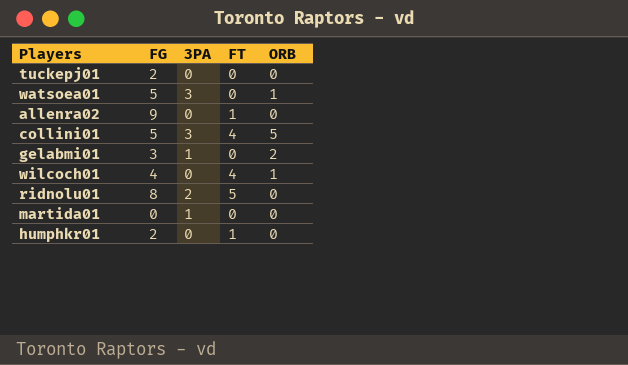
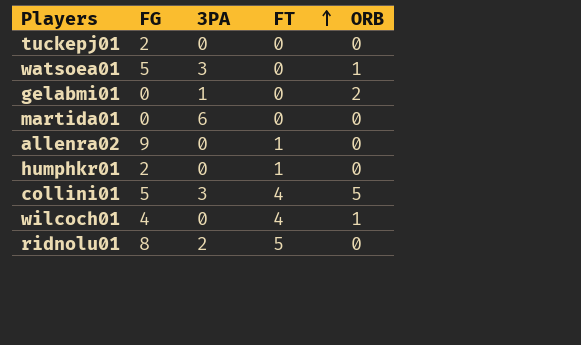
row order: none -> FT ascending
gelabmi01 | FG: 3 -> 0
martida01 | 3PA: 1 -> 6

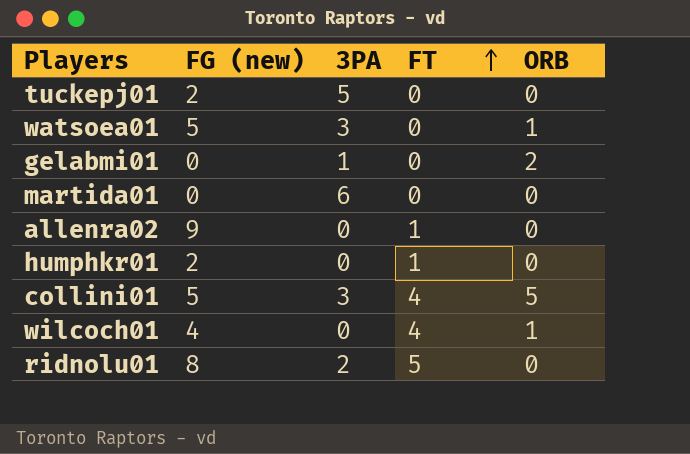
column name: FG -> FG (new)
tuckepj01 | 3PA: 0 -> 5

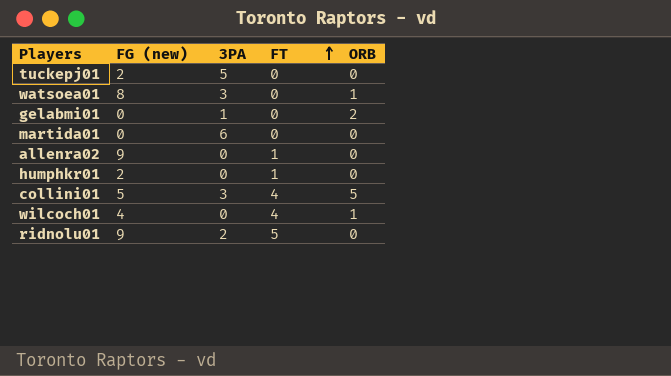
watsoea01 | FG (new): 5 -> 8
ridnolu01 | FG (new): 8 -> 9

